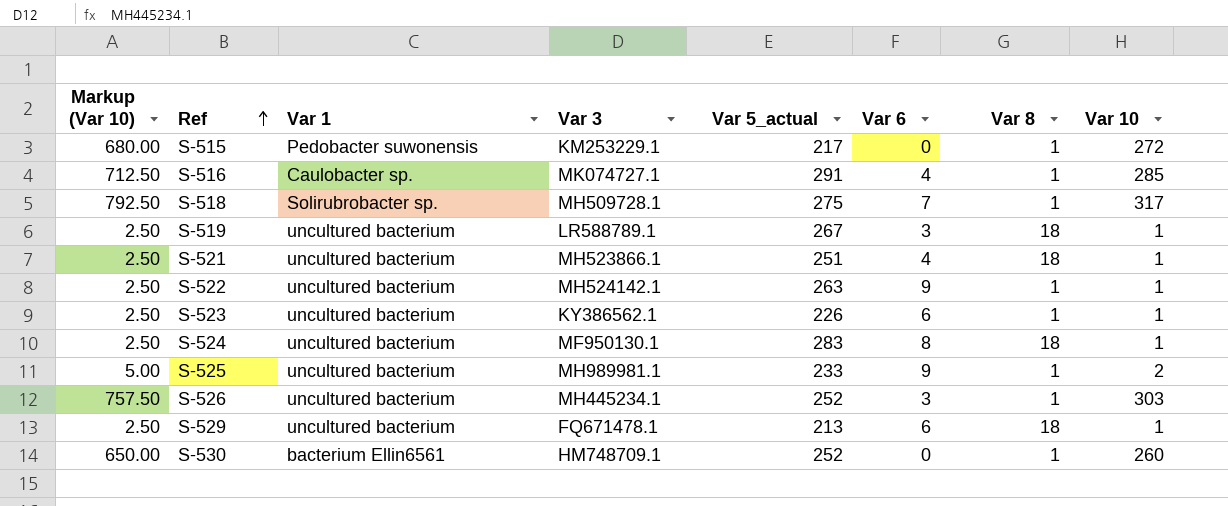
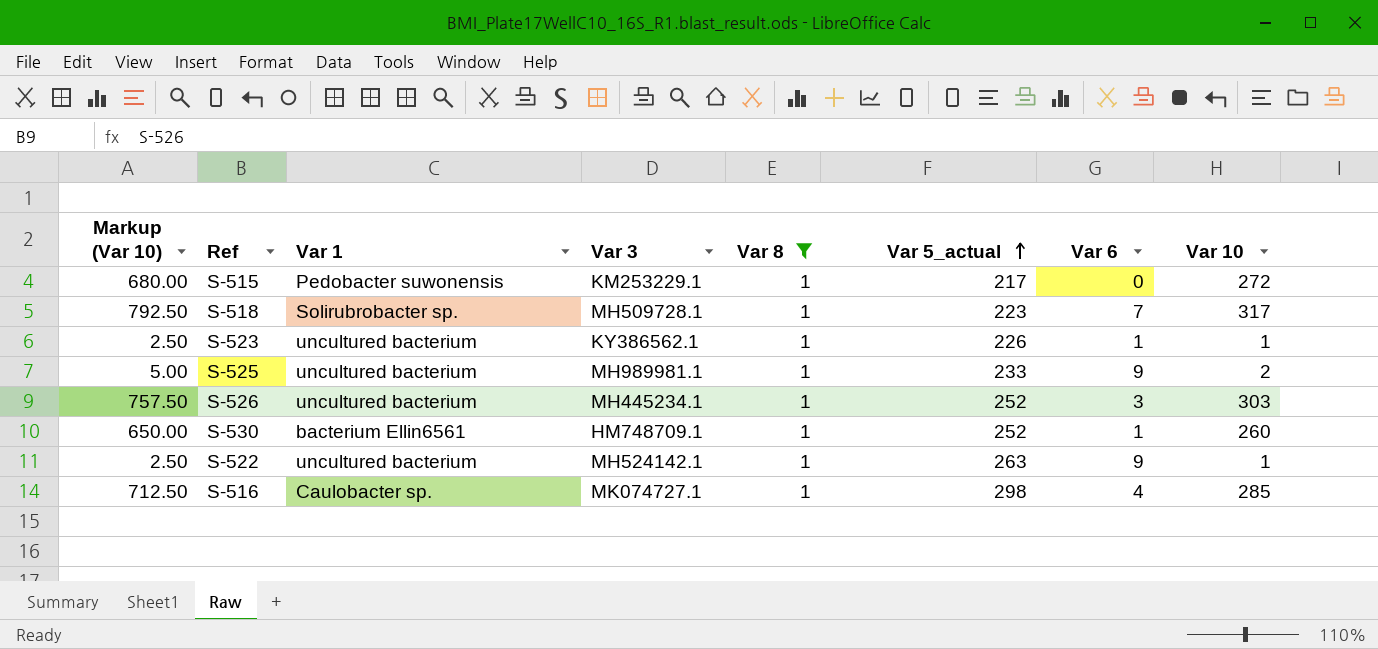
filter: none -> Var 8 = 1
row order: Ref ascending -> Var 5_actual ascending
column Var 8 | position: 7 -> 5
S-518 | Var 5_actual: 275 -> 223
S-523 | Var 6: 6 -> 1
S-530 | Var 6: 0 -> 1
S-516 | Var 5_actual: 291 -> 298

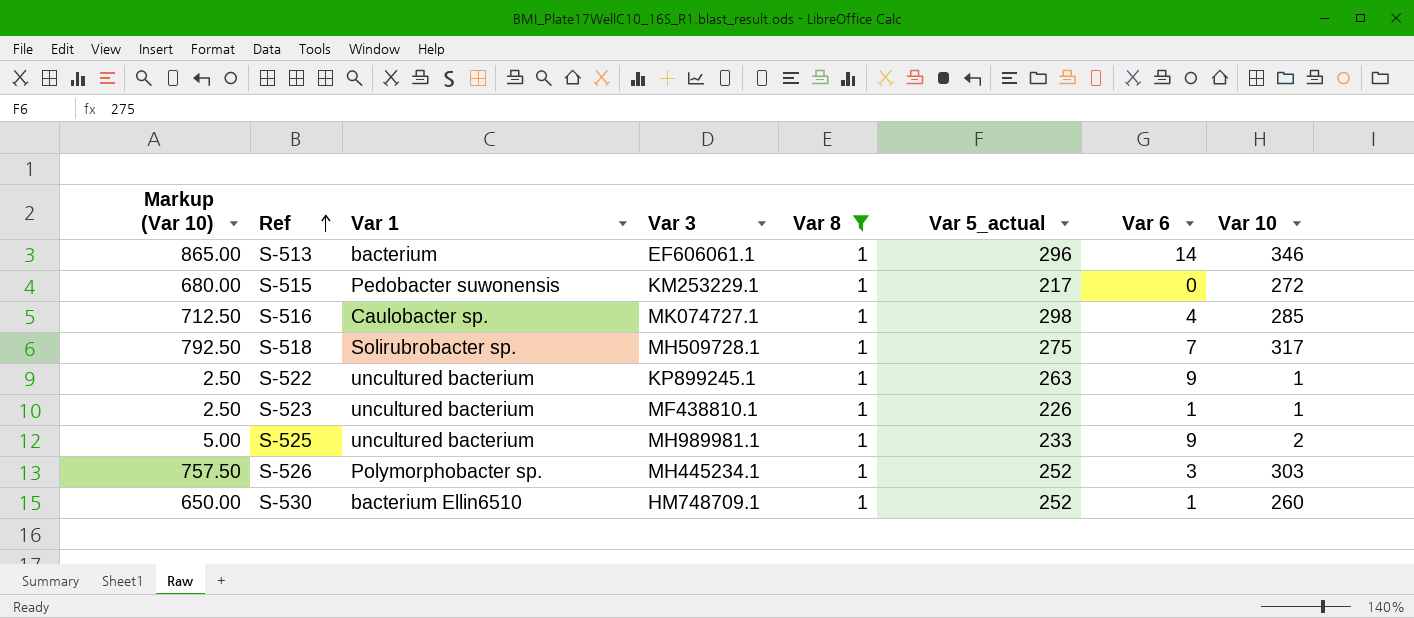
row order: Var 5_actual ascending -> Ref ascending
row S-513: none -> 865.00 | bacterium | EF606061.1 | 1 | 296 | 14 | 346
S-518 | Var 5_actual: 223 -> 275
S-522 | Var 3: MH524142.1 -> KP899245.1
S-523 | Var 3: KY386562.1 -> MF438810.1
S-526 | Var 1: uncultured bacterium -> Polymorphobacter sp.
S-530 | Var 1: bacterium Ellin6561 -> bacterium Ellin6510

